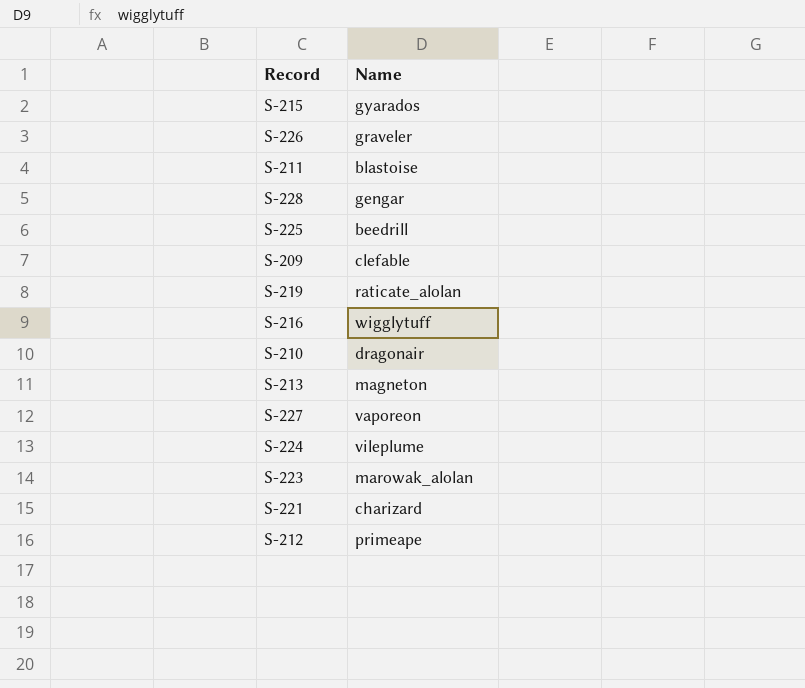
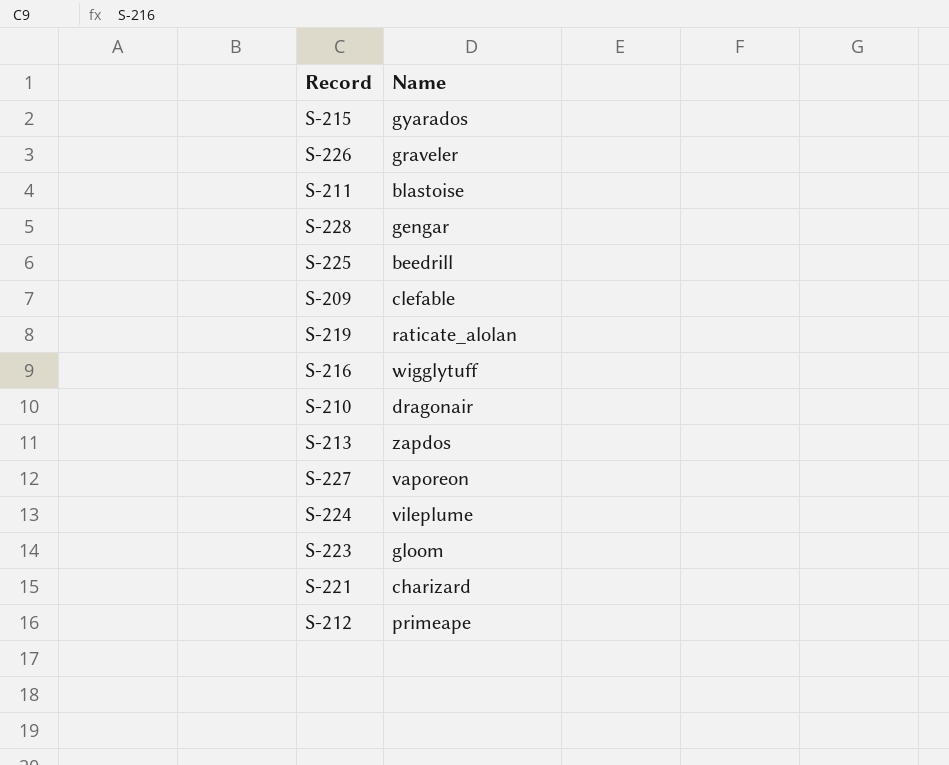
S-213 | Name: magneton -> zapdos
S-223 | Name: marowak_alolan -> gloom

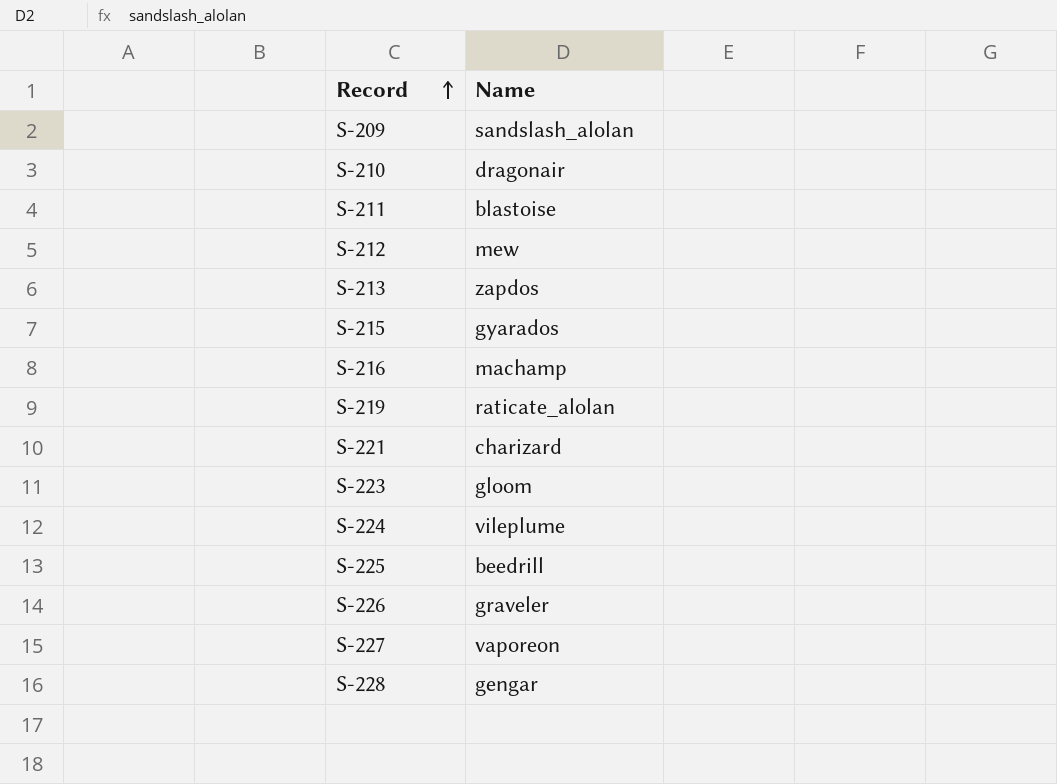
row order: none -> Record ascending
S-209 | Name: clefable -> sandslash_alolan
S-212 | Name: primeape -> mew
S-216 | Name: wigglytuff -> machamp

